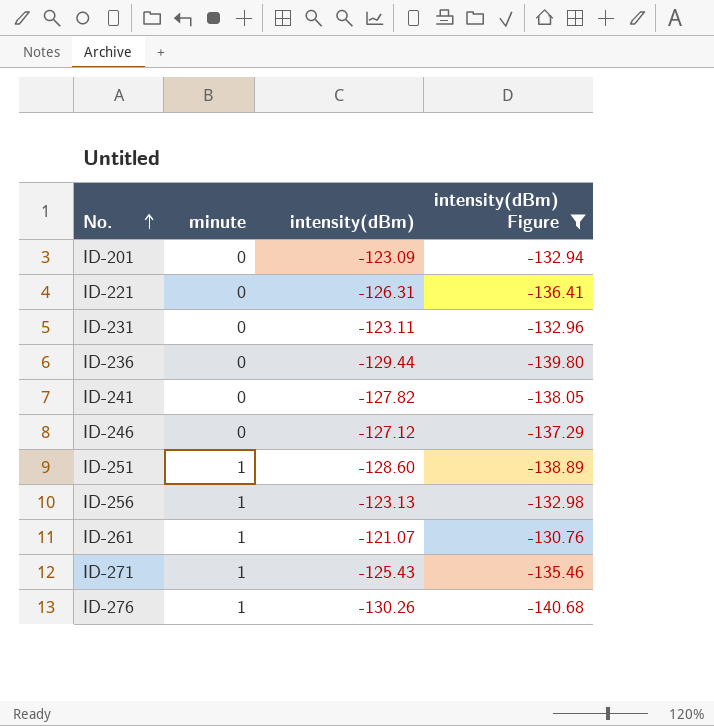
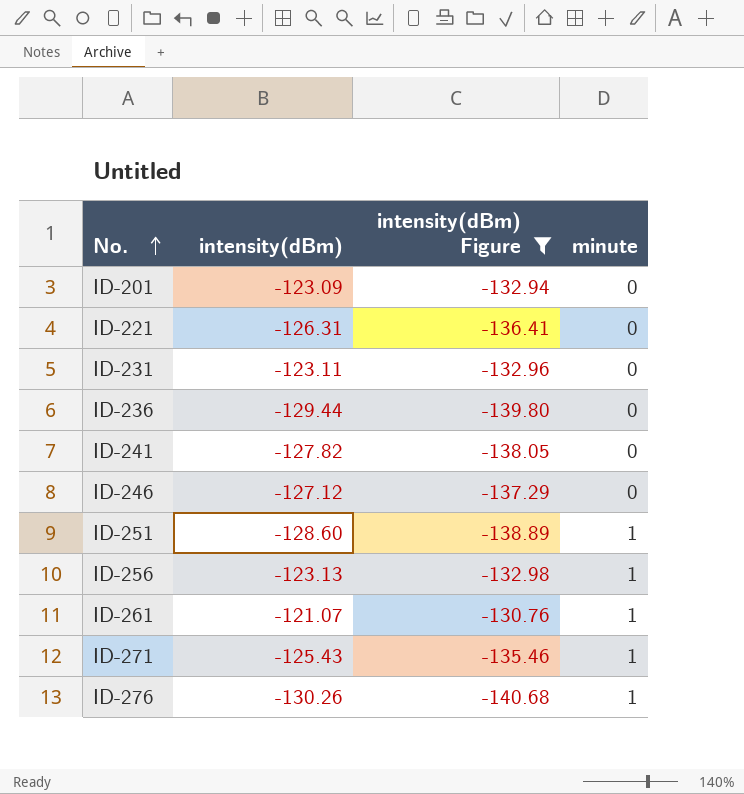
column minute | position: 2 -> 4

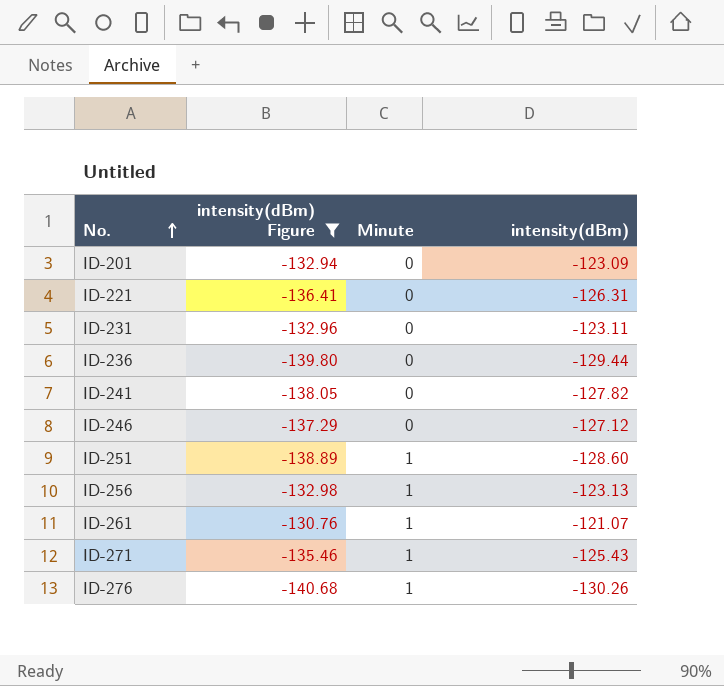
column name: minute -> Minute
column intensity(dBm) | position: 2 -> 4

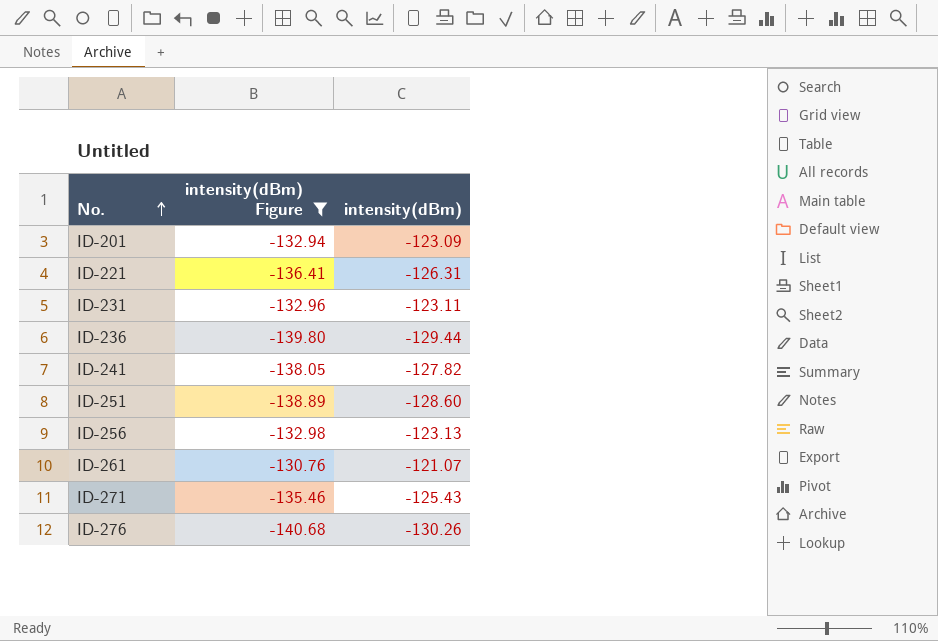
column Minute | position: 3 -> none
row ID-246: -137.29 | 0 | -127.12 -> none

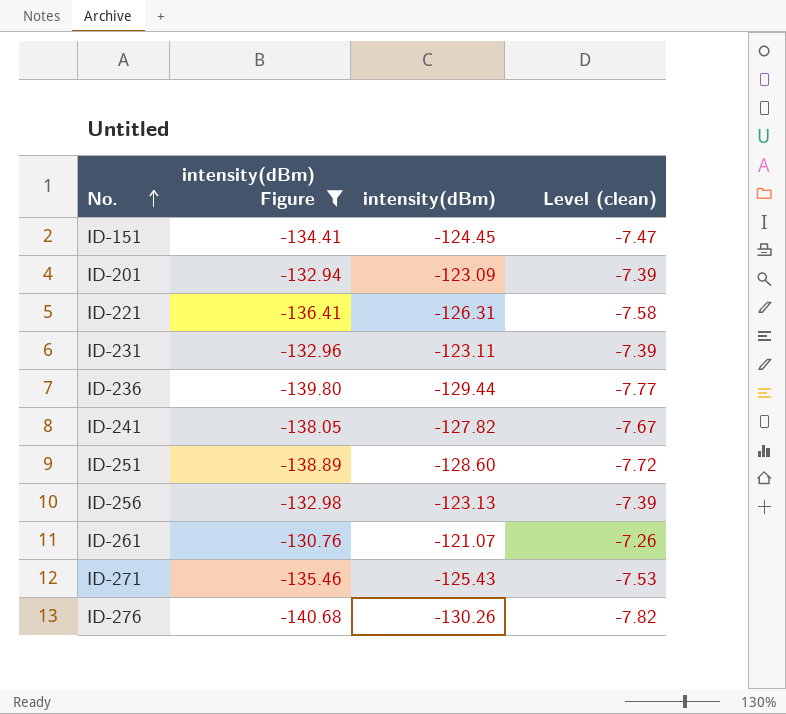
column Level (clean) | formula: none -> [intensity(dBm)] * 0.06
row ID-151: none -> -134.41 | -124.45 | -7.47

